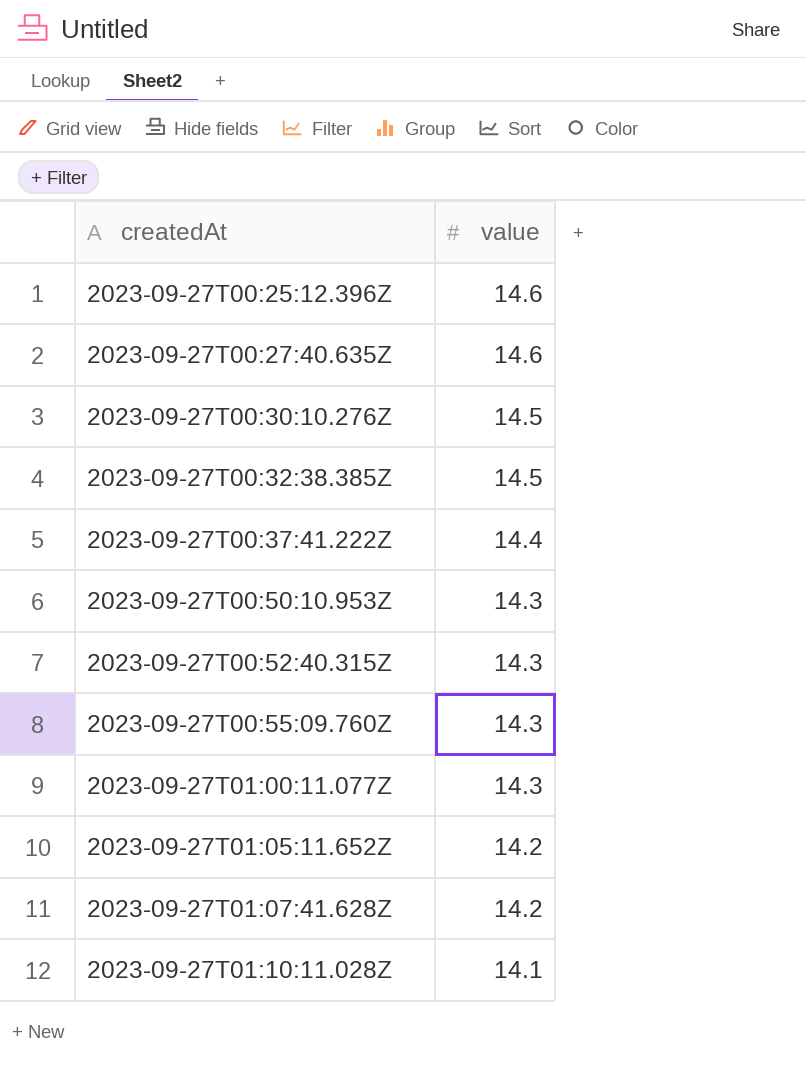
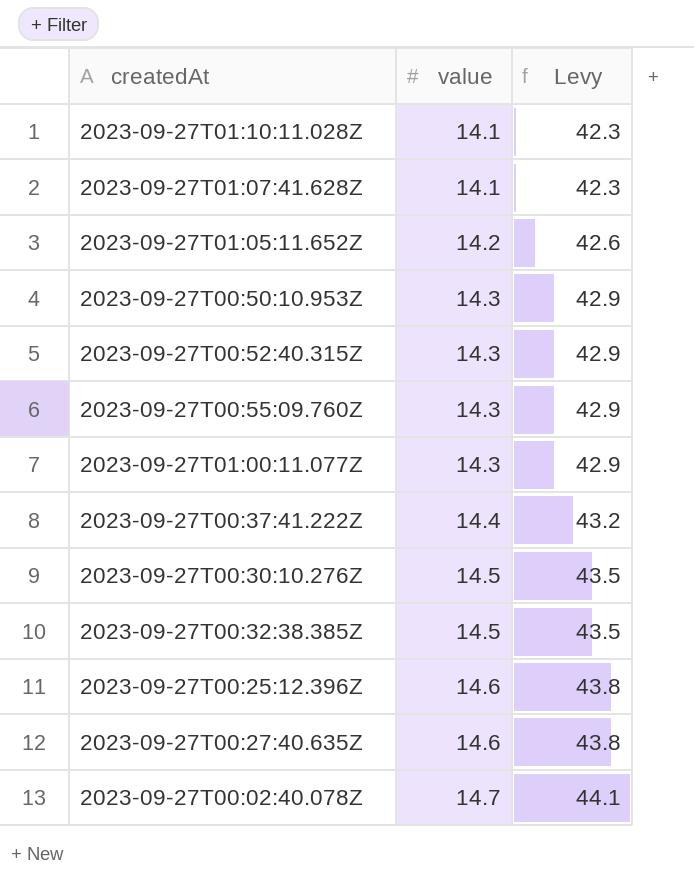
row order: createdAt ascending -> value ascending
column Levy | formula: none -> [value] * 3
2023-09-27T01:07:41.628Z | value: 14.2 -> 14.1
row 2023-09-27T00:02:40.078Z: none -> 14.7 | 44.1

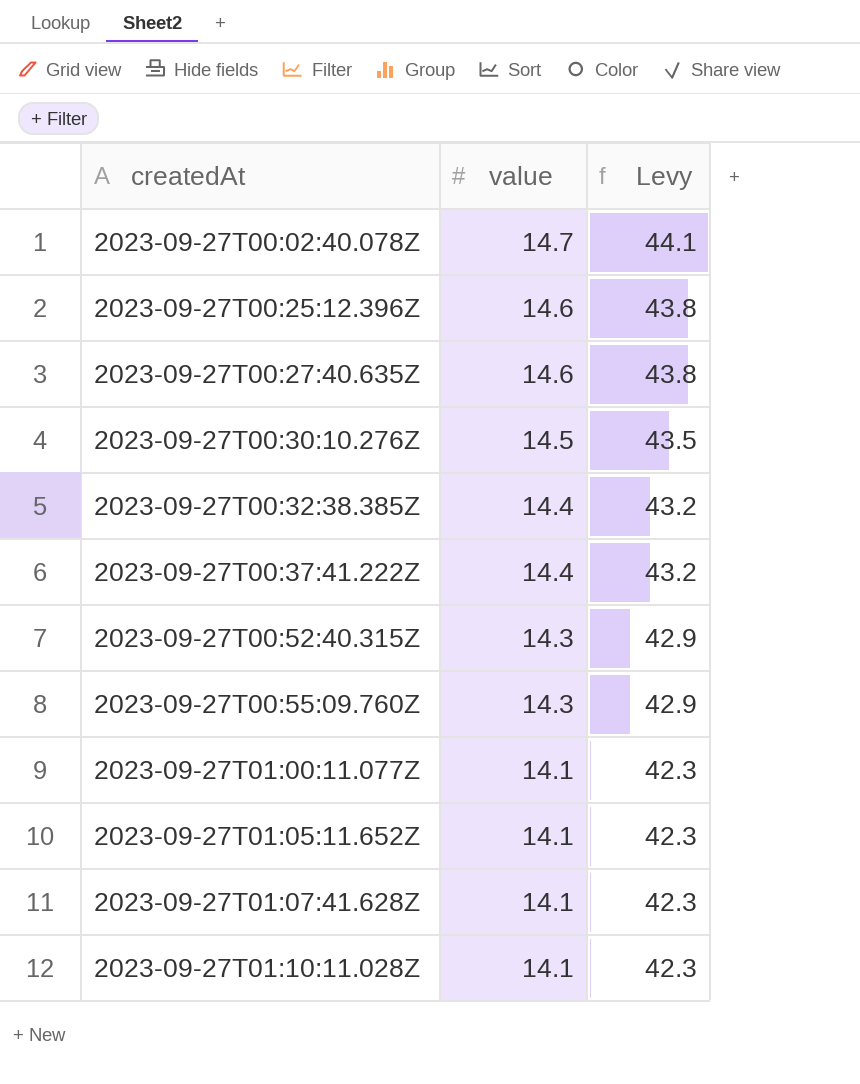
row order: value ascending -> createdAt ascending
row 2023-09-27T00:50:10.953Z: 14.3 | 42.9 -> none
2023-09-27T00:32:38.385Z | value: 14.5 -> 14.4
2023-09-27T00:32:38.385Z | Levy: 43.5 -> 43.2
2023-09-27T01:00:11.077Z | value: 14.3 -> 14.1
2023-09-27T01:00:11.077Z | Levy: 42.9 -> 42.3
2023-09-27T01:05:11.652Z | value: 14.2 -> 14.1
2023-09-27T01:05:11.652Z | Levy: 42.6 -> 42.3

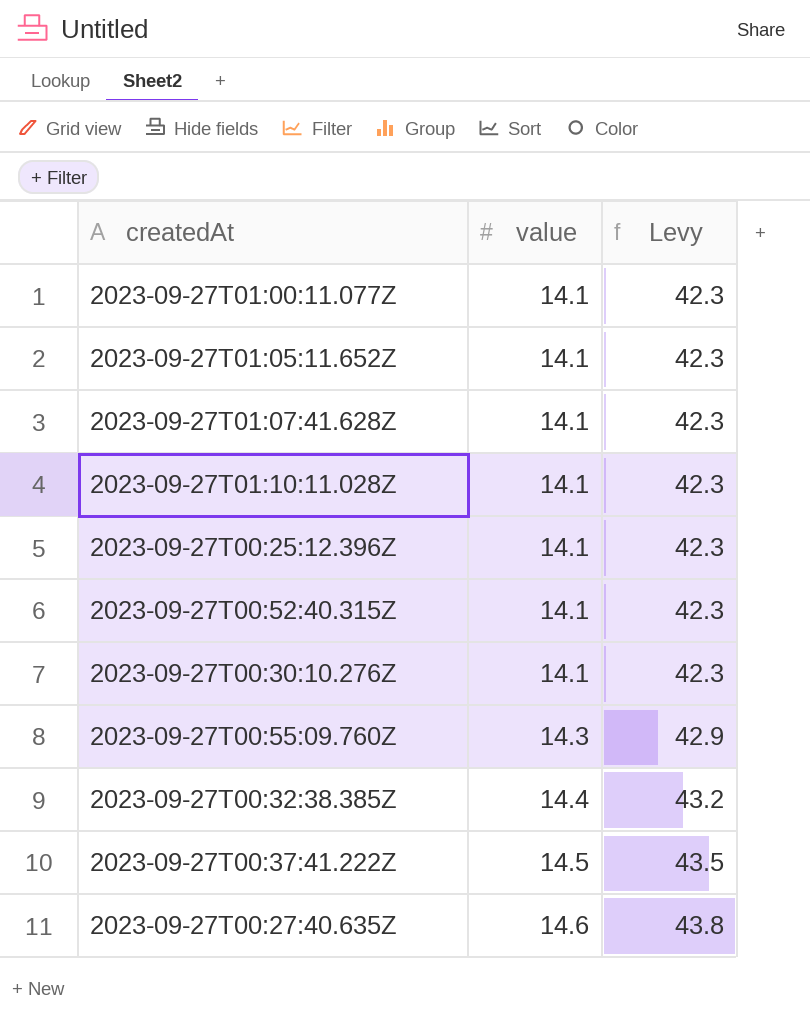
row order: createdAt ascending -> value ascending
row 2023-09-27T00:02:40.078Z: 14.7 | 44.1 -> none
2023-09-27T00:25:12.396Z | value: 14.6 -> 14.1
2023-09-27T00:25:12.396Z | Levy: 43.8 -> 42.3
2023-09-27T00:52:40.315Z | value: 14.3 -> 14.1
2023-09-27T00:52:40.315Z | Levy: 42.9 -> 42.3
2023-09-27T00:30:10.276Z | value: 14.5 -> 14.1
2023-09-27T00:30:10.276Z | Levy: 43.5 -> 42.3
2023-09-27T00:37:41.222Z | value: 14.4 -> 14.5
2023-09-27T00:37:41.222Z | Levy: 43.2 -> 43.5

